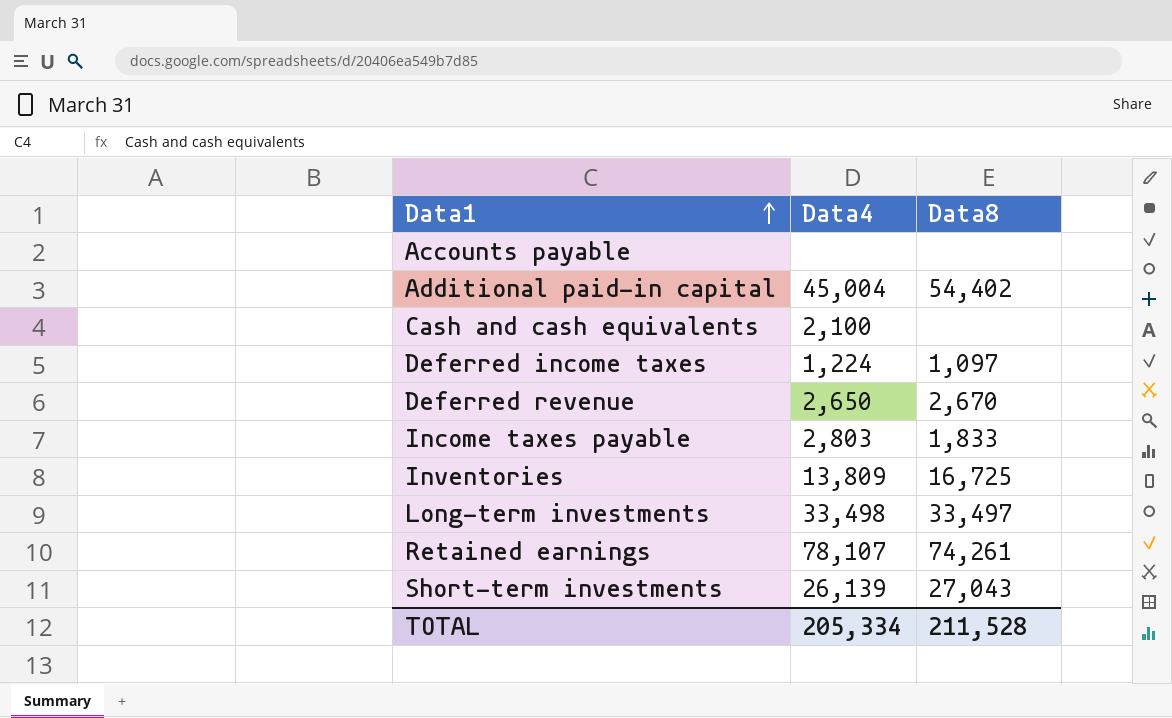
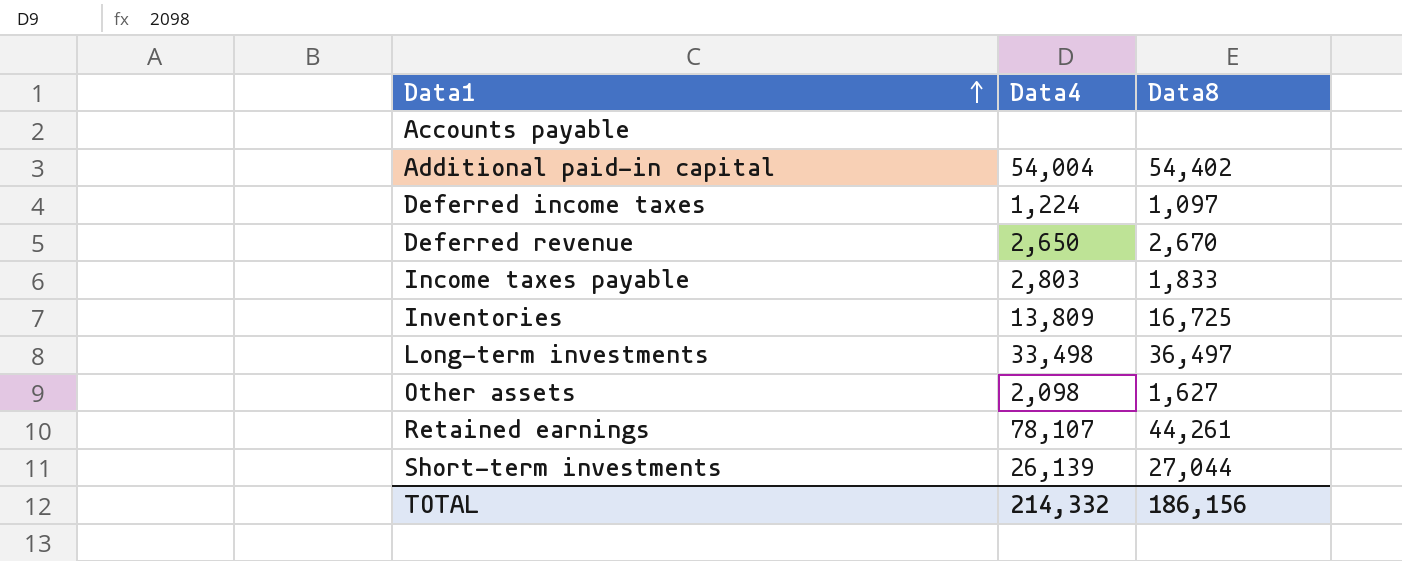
row Cash and cash equivalents: 2,100 | none -> none
Additional paid-in capital | Data4: 45,004 -> 54,004
Long-term investments | Data8: 33,497 -> 36,497
row Other assets: none -> 2,098 | 1,627
Retained earnings | Data8: 74,261 -> 44,261
Short-term investments | Data8: 27,043 -> 27,044
TOTAL | Data4: 205,334 -> 214,332
TOTAL | Data8: 211,528 -> 186,156

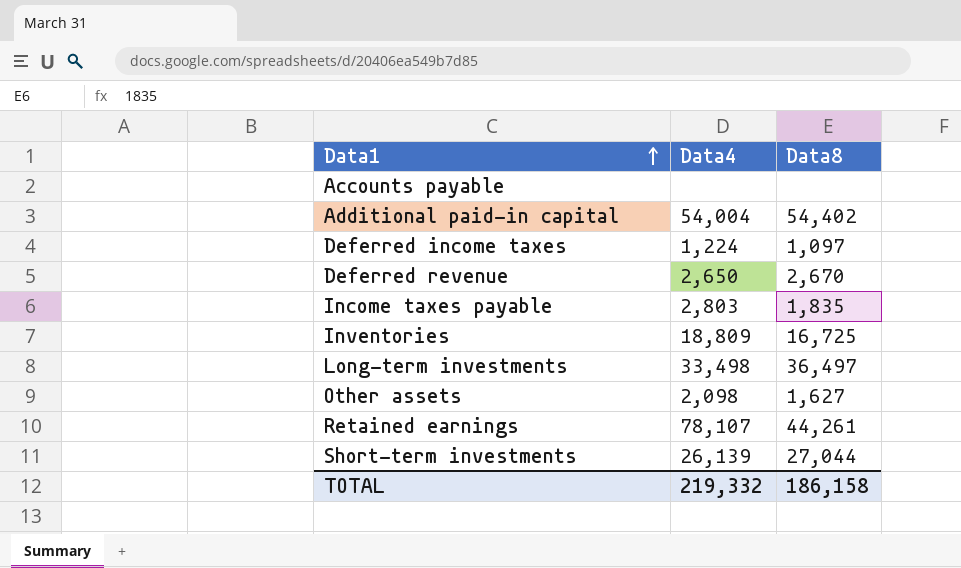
Income taxes payable | Data8: 1,833 -> 1,835
Inventories | Data4: 13,809 -> 18,809
TOTAL | Data4: 214,332 -> 219,332
TOTAL | Data8: 186,156 -> 186,158

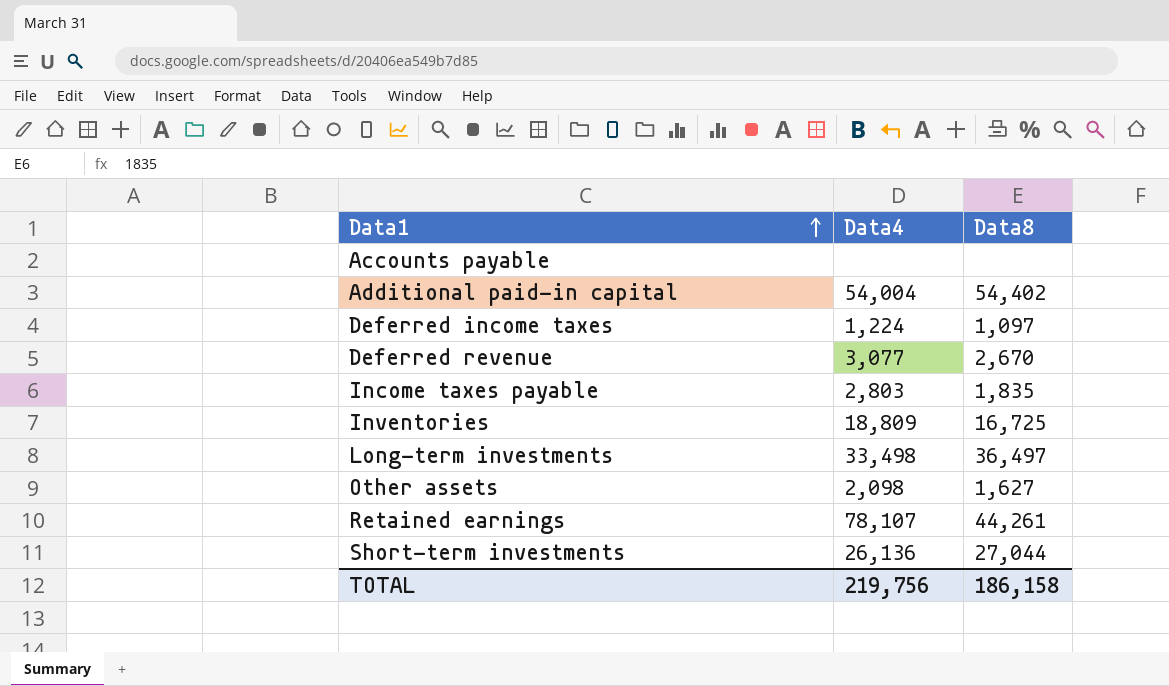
Deferred revenue | Data4: 2,650 -> 3,077
Short-term investments | Data4: 26,139 -> 26,136
TOTAL | Data4: 219,332 -> 219,756

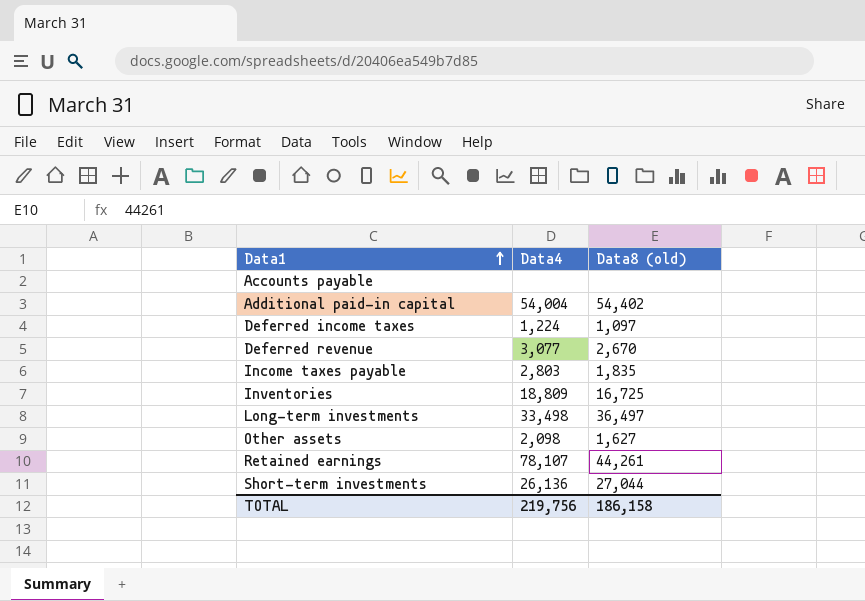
column name: Data8 -> Data8 (old)

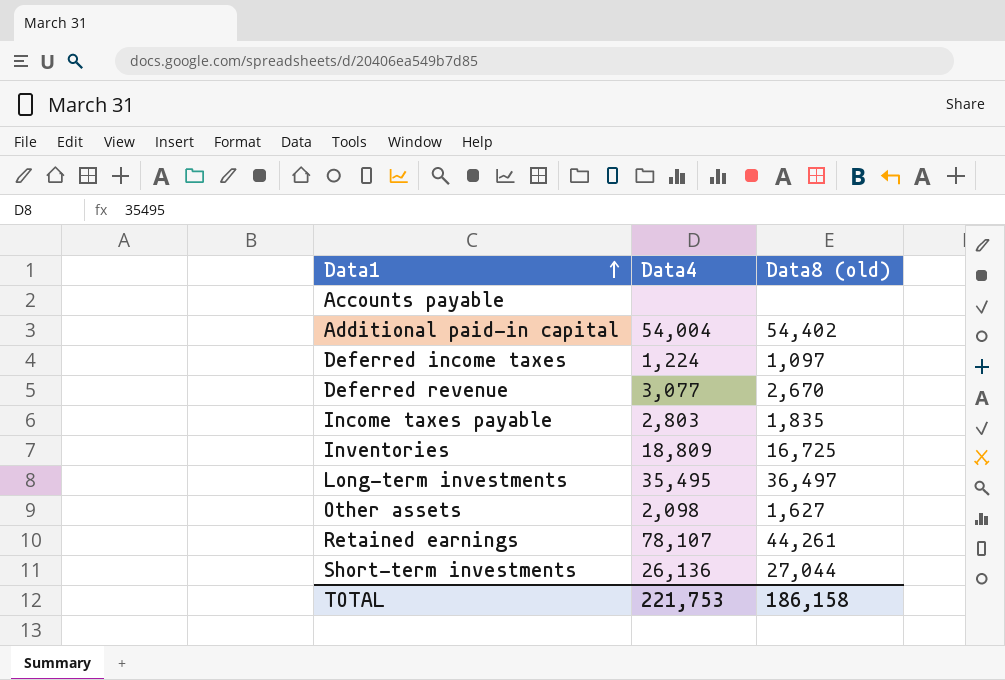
Long-term investments | Data4: 33,498 -> 35,495
TOTAL | Data4: 219,756 -> 221,753

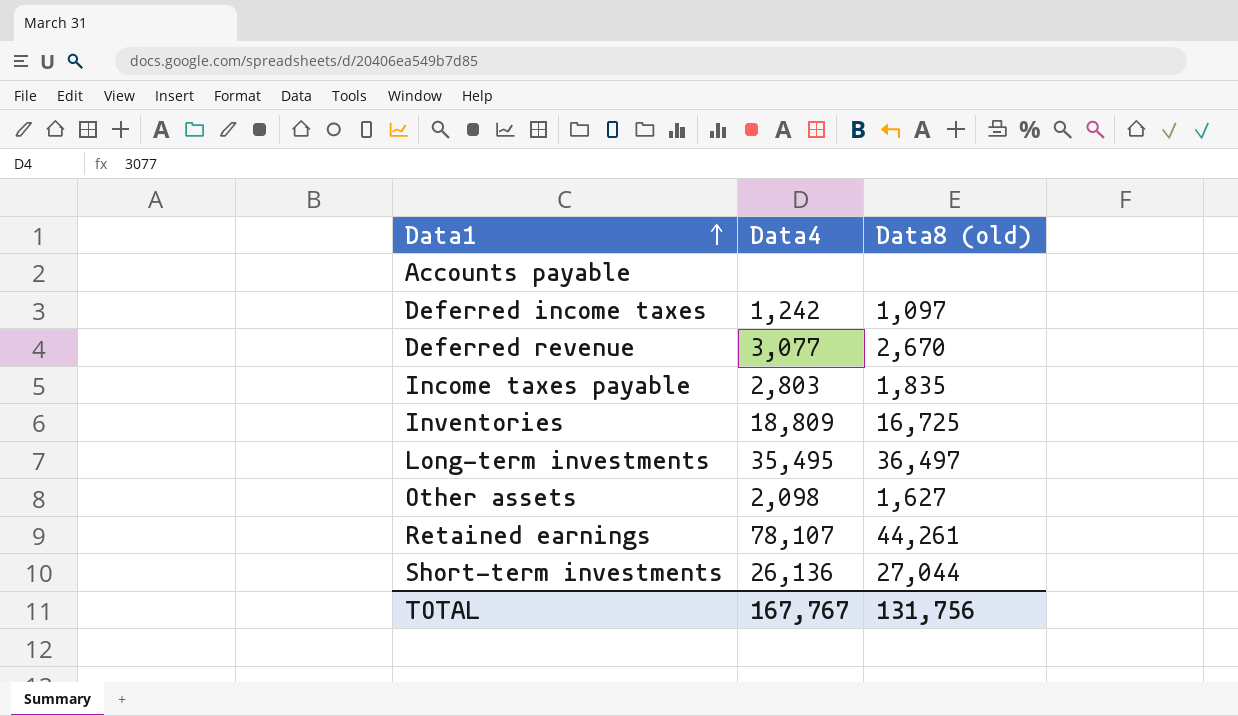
row Additional paid-in capital: 54,004 | 54,402 -> none
Deferred income taxes | Data4: 1,224 -> 1,242
TOTAL | Data4: 221,753 -> 167,767
TOTAL | Data8 (old): 186,158 -> 131,756

